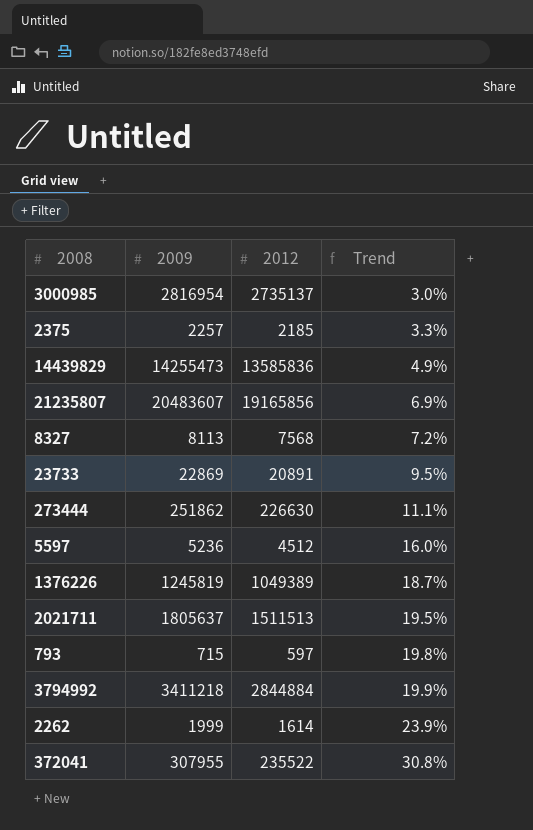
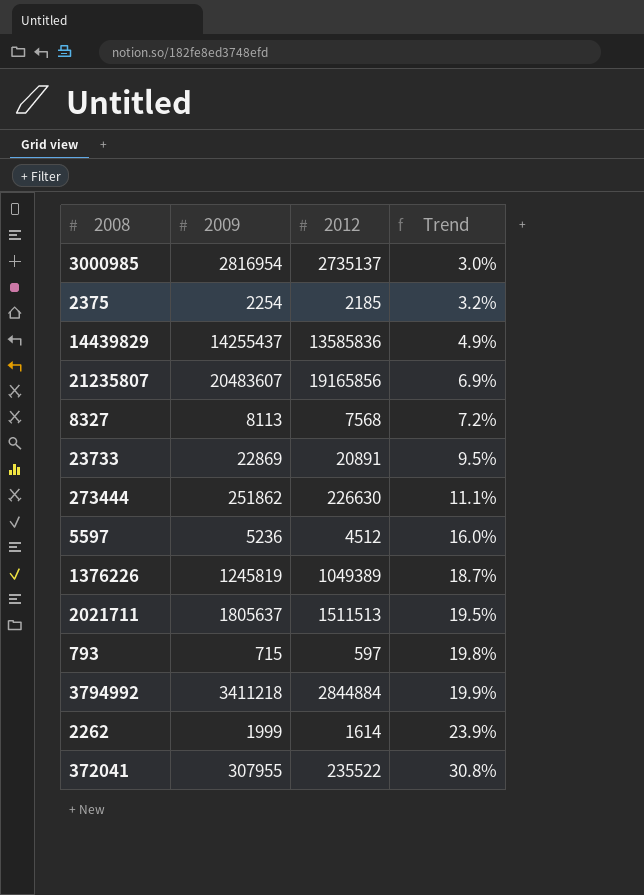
2375 | 2009: 2257 -> 2254
2375 | Trend: 3.3% -> 3.2%
14439829 | 2009: 14255473 -> 14255437

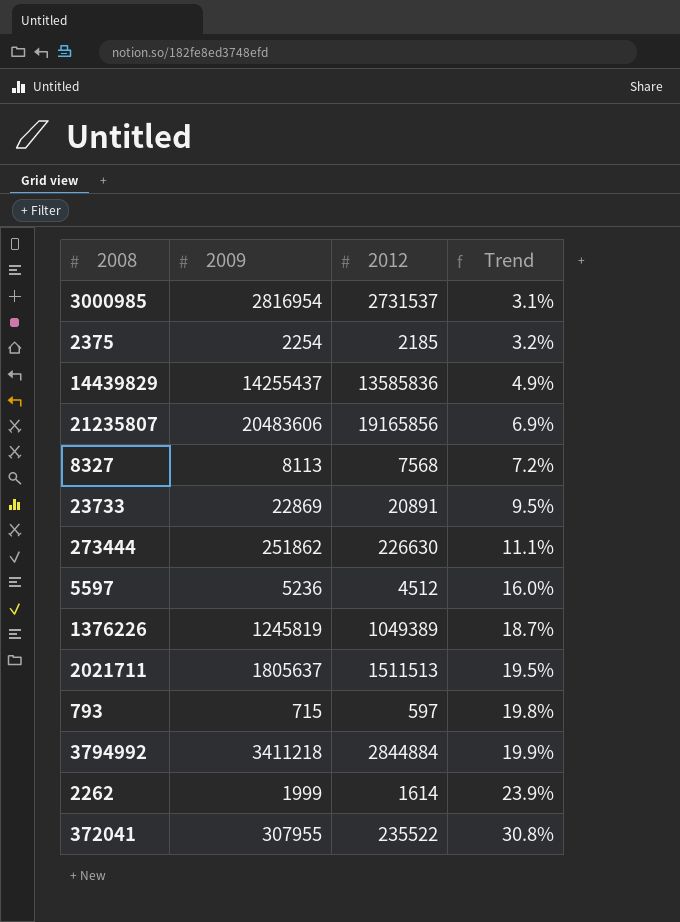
3000985 | 2012: 2735137 -> 2731537
3000985 | Trend: 3.0% -> 3.1%
21235807 | 2009: 20483607 -> 20483606

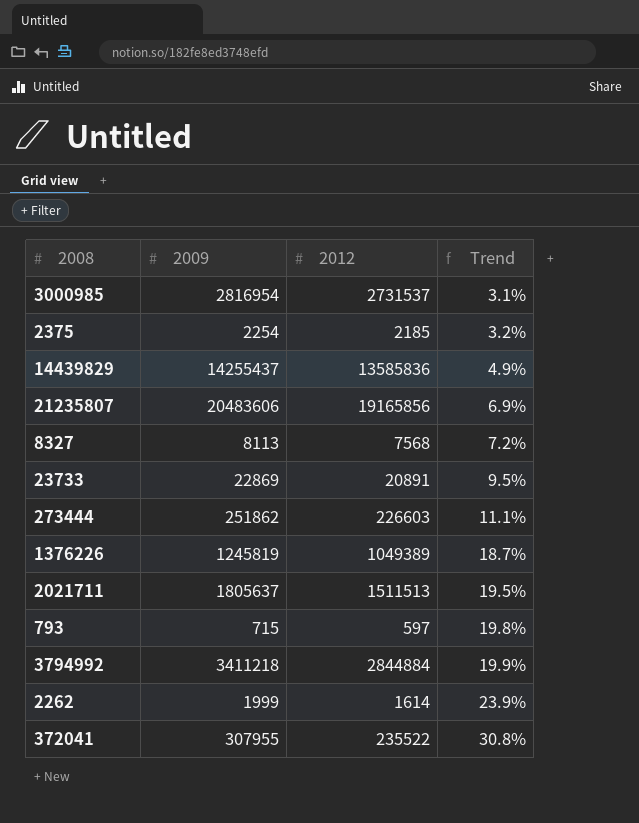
row 5597: 5236 | 4512 | 16.0% -> none
273444 | 2012: 226630 -> 226603

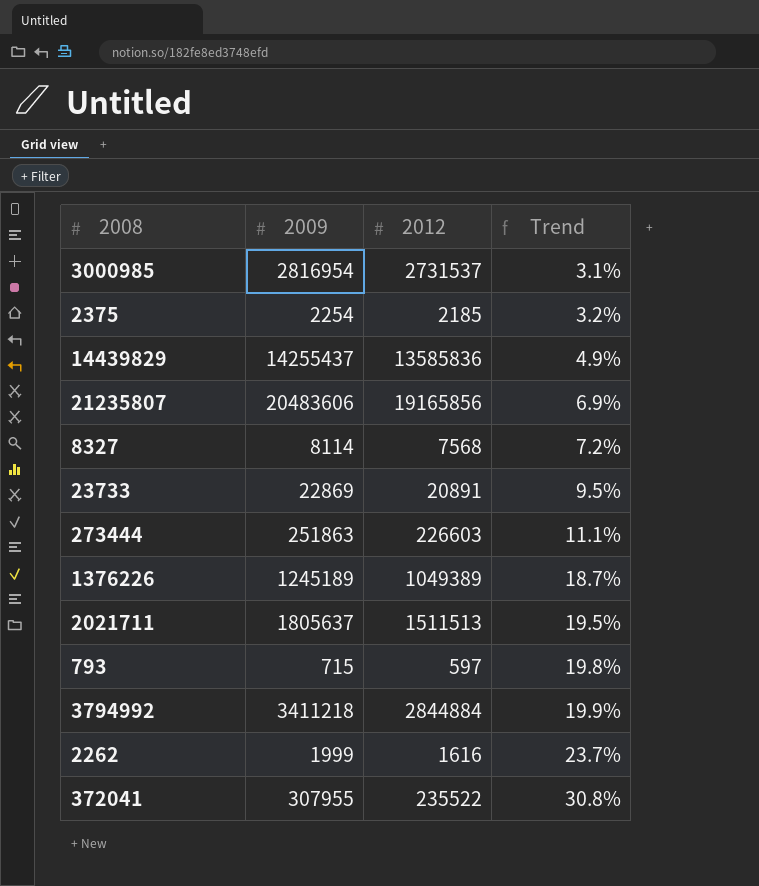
8327 | 2009: 8113 -> 8114
273444 | 2009: 251862 -> 251863
1376226 | 2009: 1245819 -> 1245189
2262 | 2012: 1614 -> 1616
2262 | Trend: 23.9% -> 23.7%

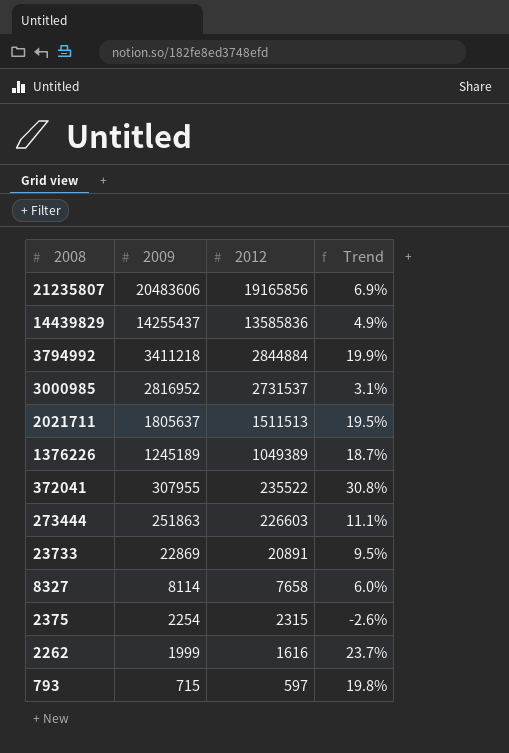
row order: Trend ascending -> 2008 descending
3000985 | 2009: 2816954 -> 2816952
8327 | 2012: 7568 -> 7658
8327 | Trend: 7.2% -> 6.0%
2375 | 2012: 2185 -> 2315
2375 | Trend: 3.2% -> -2.6%

